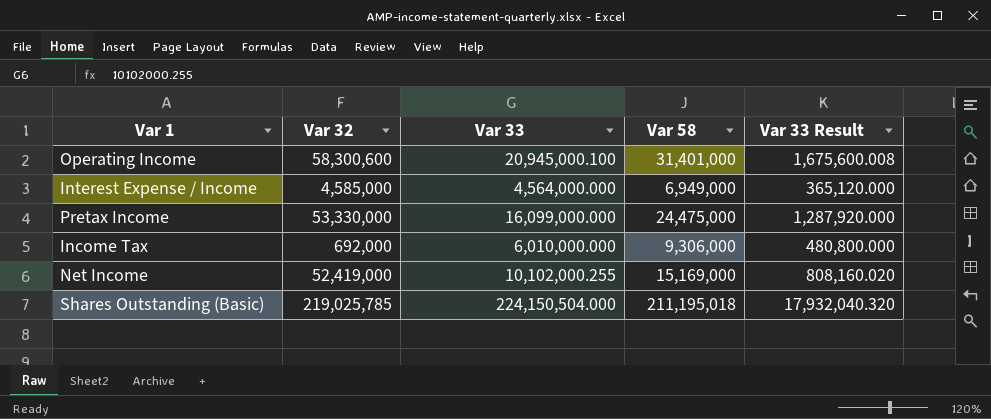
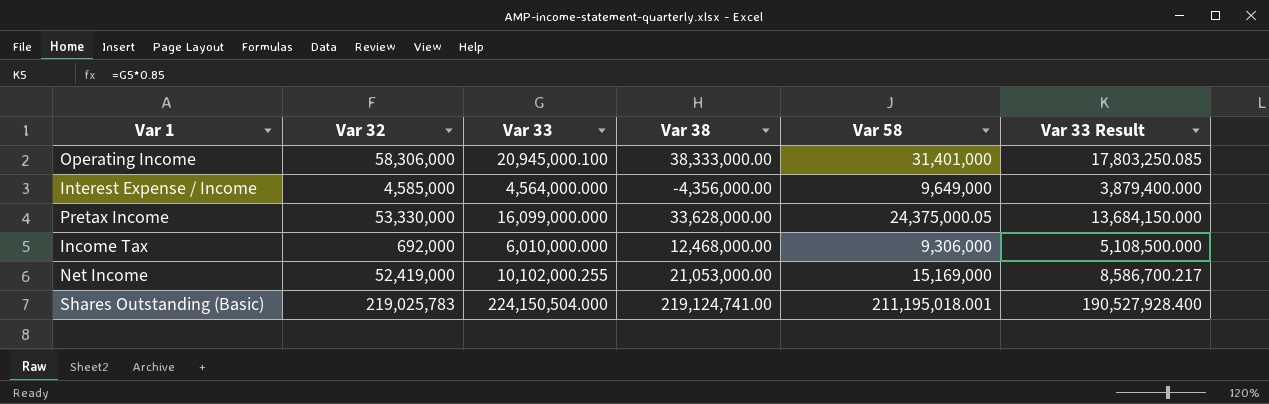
column Var 38 | position: none -> 4
column Var 33 Result | formula: [Var 33] * 0.08 -> [Var 33] * 0.85
Operating Income | Var 32: 58,300,600 -> 58,306,000
Interest Expense / Income | Var 58: 6,949,000 -> 9,649,000
Pretax Income | Var 58: 24,475,000 -> 24,375,000.05
Shares Outstanding (Basic) | Var 32: 219,025,785 -> 219,025,783
Shares Outstanding (Basic) | Var 58: 211,195,018 -> 211,195,018.001

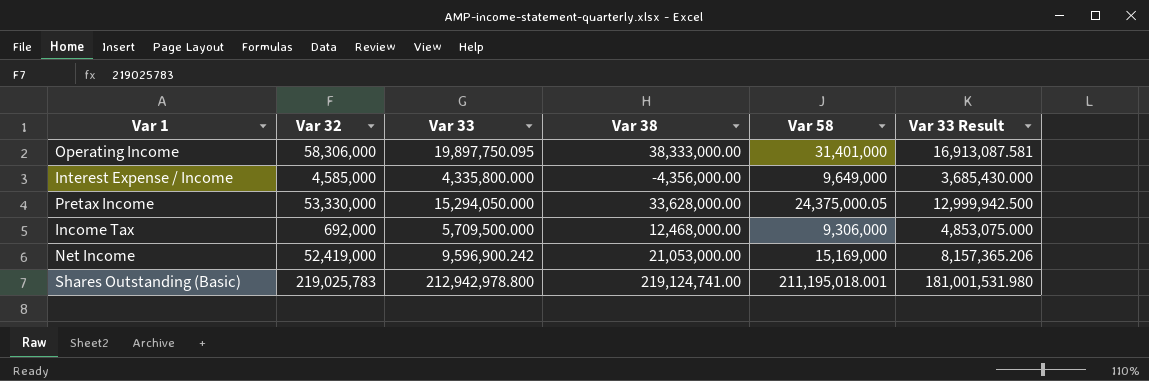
Operating Income | Var 33: 20,945,000.100 -> 19,897,750.095
Operating Income | Var 33 Result: 17,803,250.085 -> 16,913,087.581
Interest Expense / Income | Var 33: 4,564,000.000 -> 4,335,800.000
Interest Expense / Income | Var 33 Result: 3,879,400.000 -> 3,685,430.000
Pretax Income | Var 33: 16,099,000.000 -> 15,294,050.000
Pretax Income | Var 33 Result: 13,684,150.000 -> 12,999,942.500
Income Tax | Var 33: 6,010,000.000 -> 5,709,500.000
Income Tax | Var 33 Result: 5,108,500.000 -> 4,853,075.000
Net Income | Var 33: 10,102,000.255 -> 9,596,900.242
Net Income | Var 33 Result: 8,586,700.217 -> 8,157,365.206
Shares Outstanding (Basic) | Var 33: 224,150,504.000 -> 212,942,978.800
Shares Outstanding (Basic) | Var 33 Result: 190,527,928.400 -> 181,001,531.980

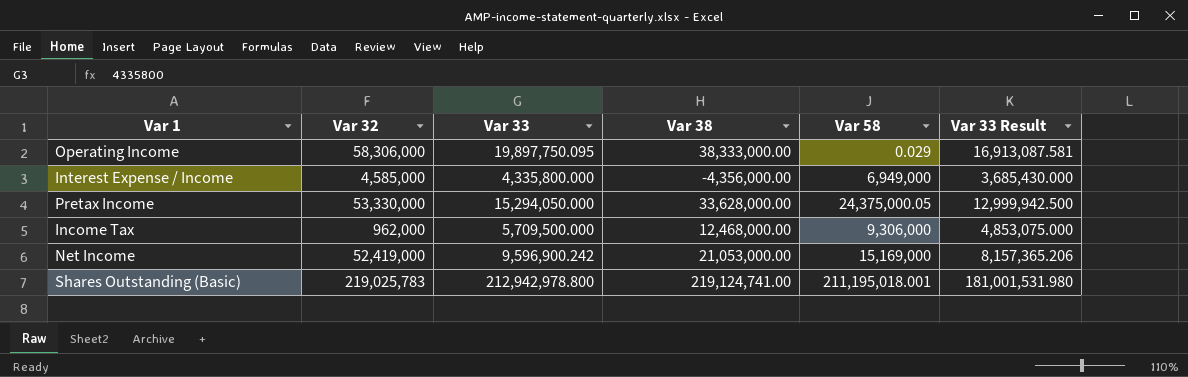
Operating Income | Var 58: 31,401,000 -> 0.029
Interest Expense / Income | Var 58: 9,649,000 -> 6,949,000
Income Tax | Var 32: 692,000 -> 962,000

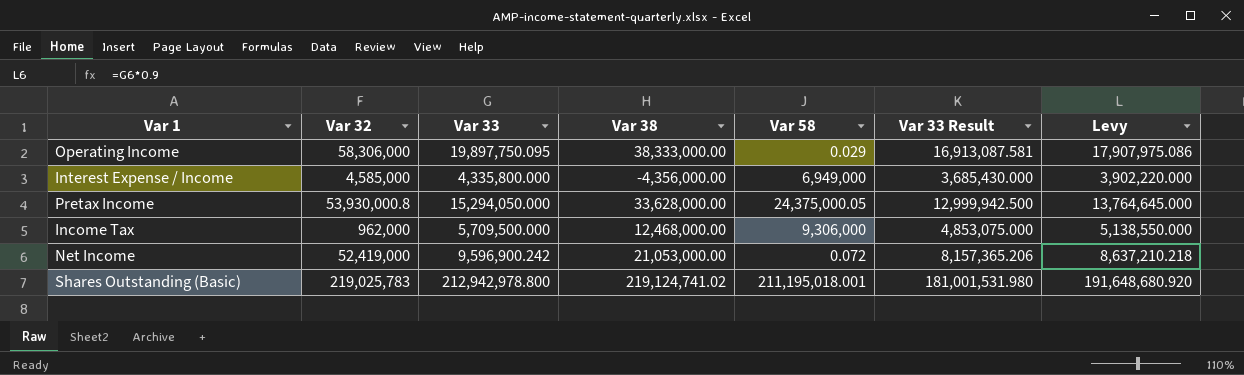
column Levy | formula: none -> [Var 33] * 0.9
Pretax Income | Var 32: 53,330,000 -> 53,930,000.8
Net Income | Var 58: 15,169,000 -> 0.072
Shares Outstanding (Basic) | Var 38: 219,124,741.00 -> 219,124,741.02

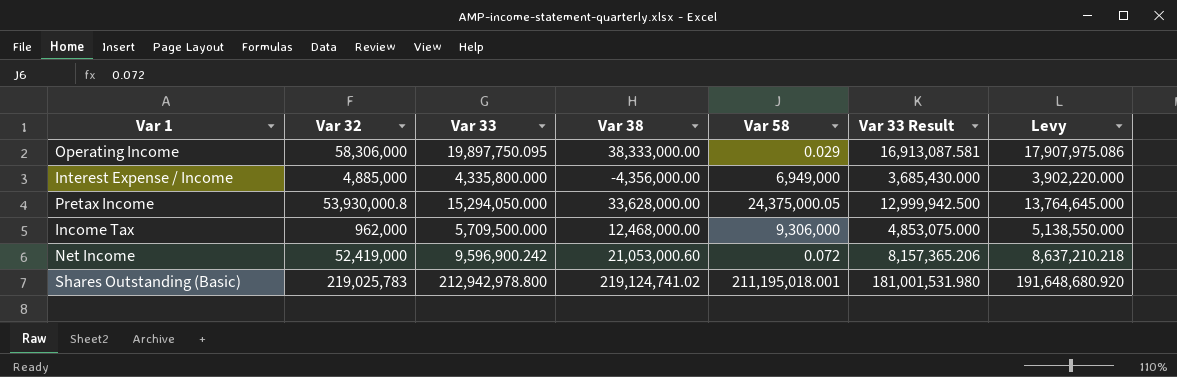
Interest Expense / Income | Var 32: 4,585,000 -> 4,885,000
Net Income | Var 38: 21,053,000.00 -> 21,053,000.60

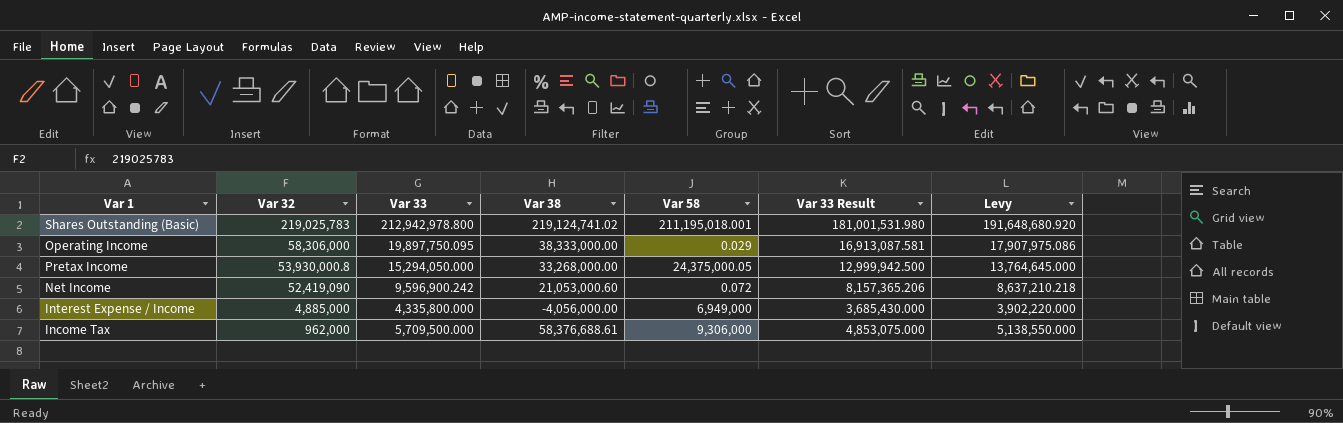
row order: none -> Var 32 descending
Pretax Income | Var 38: 33,628,000.00 -> 33,268,000.00
Net Income | Var 32: 52,419,000 -> 52,419,090
Interest Expense / Income | Var 38: -4,356,000.00 -> -4,056,000.00
Income Tax | Var 38: 12,468,000.00 -> 58,376,688.61

